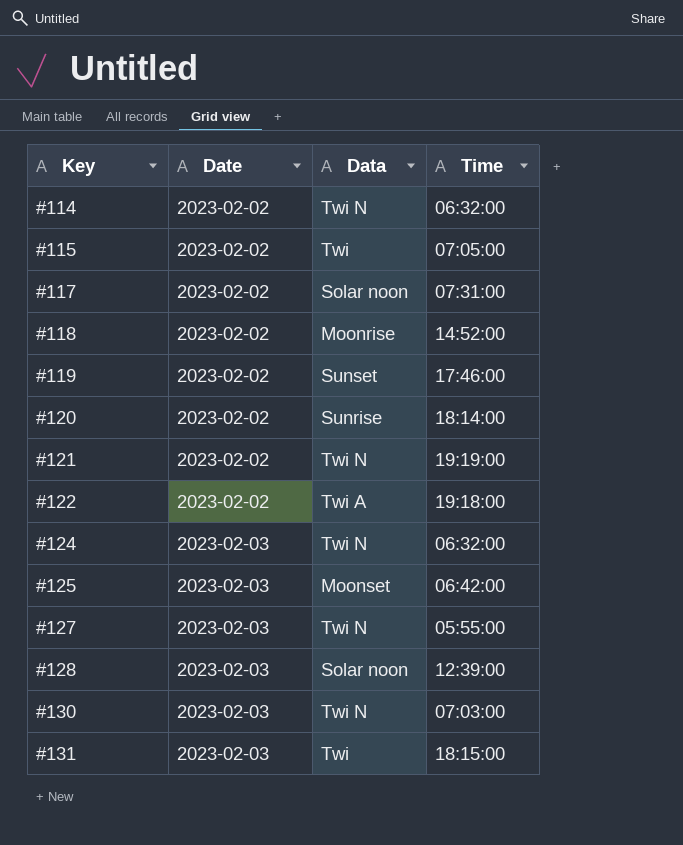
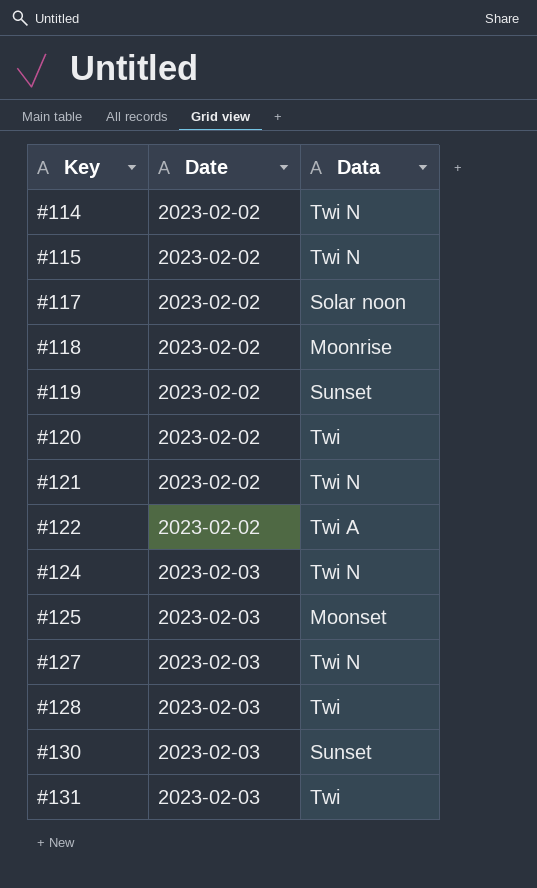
column Time | position: 4 -> none
#115 | Data: Twi -> Twi N
#120 | Data: Sunrise -> Twi
#128 | Data: Solar noon -> Twi
#130 | Data: Twi N -> Sunset

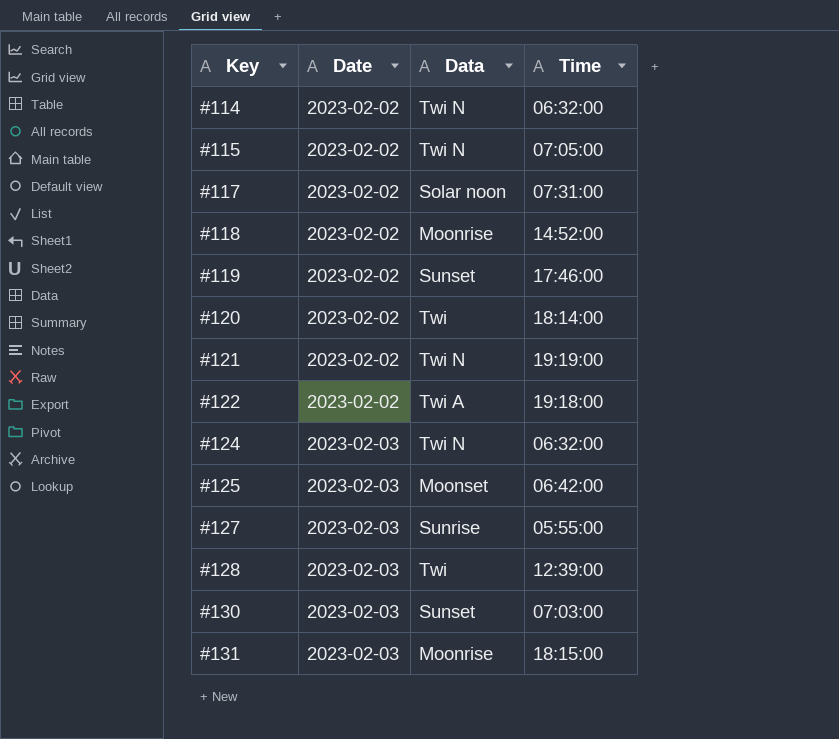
column Time | position: none -> 4
#127 | Data: Twi N -> Sunrise
#131 | Data: Twi -> Moonrise

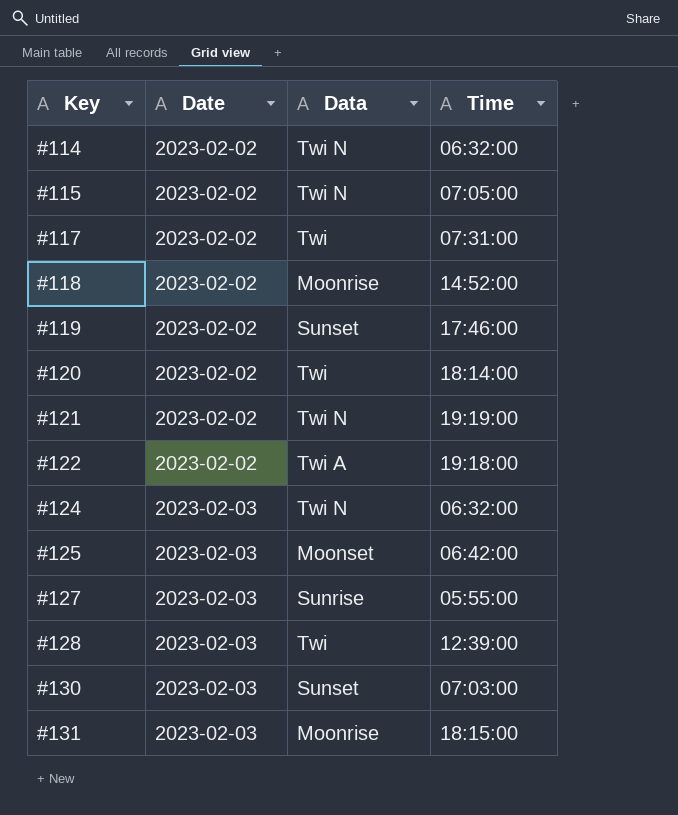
#117 | Data: Solar noon -> Twi

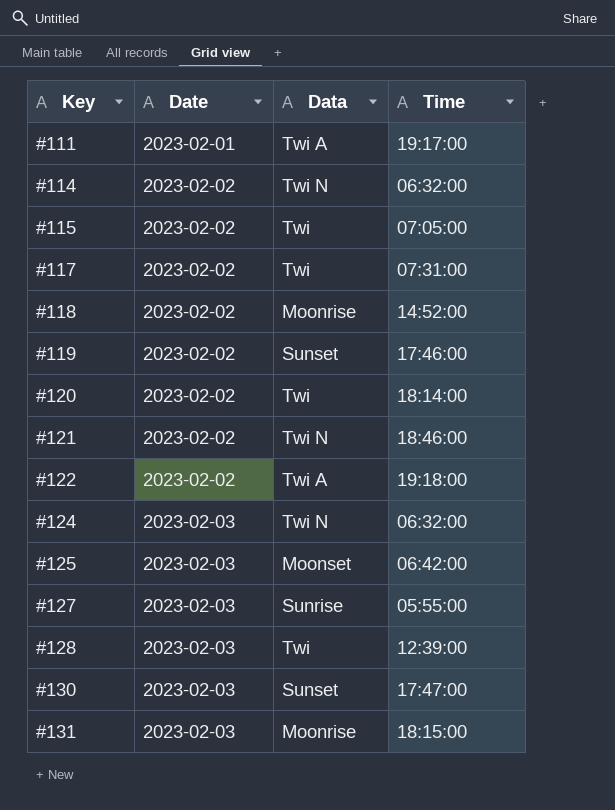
row #111: none -> 2023-02-01 | Twi A | 19:17:00
#115 | Data: Twi N -> Twi
#121 | Time: 19:19:00 -> 18:46:00
#130 | Time: 07:03:00 -> 17:47:00

